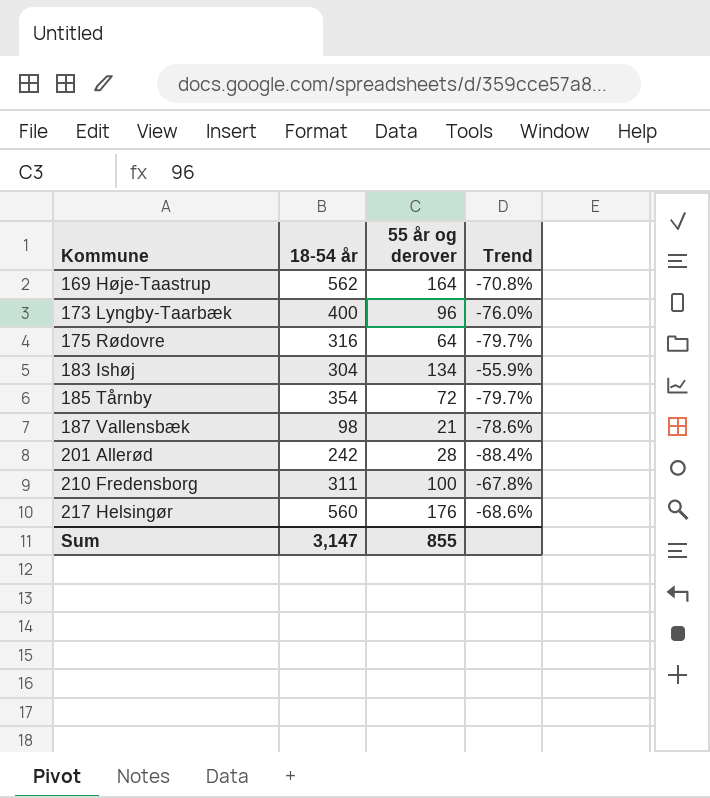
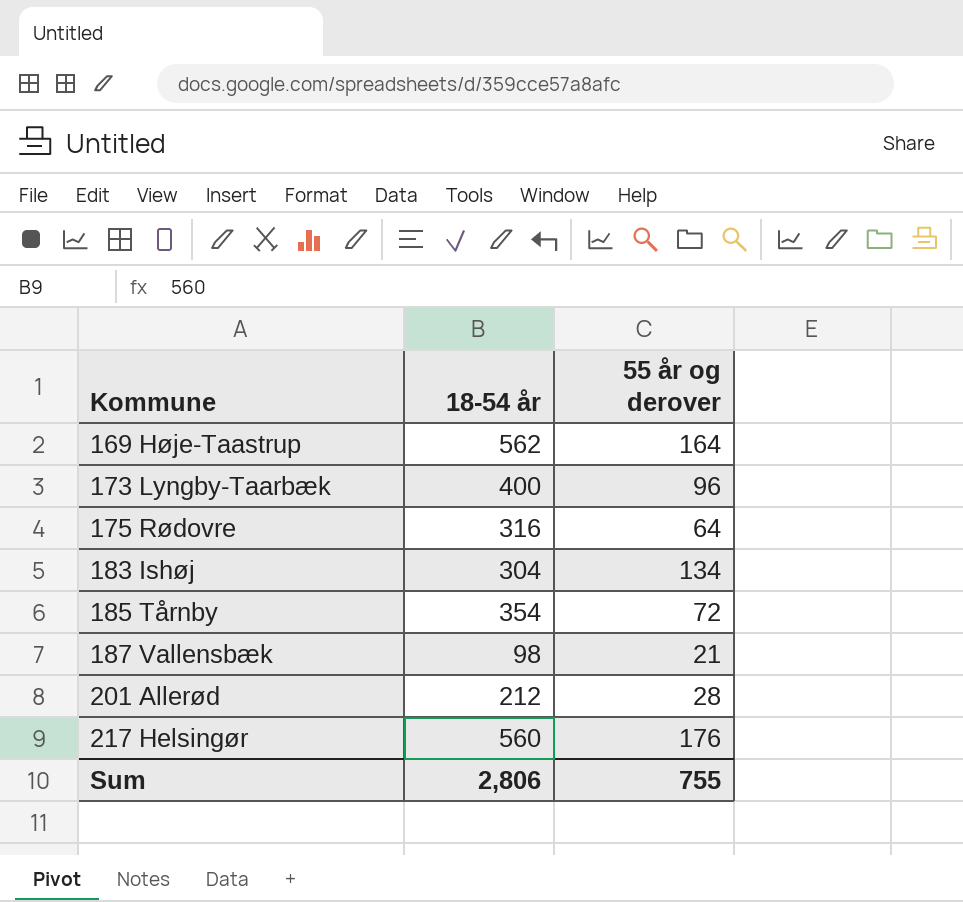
column Trend | formula: ([55 år og derover] - [18-54 år]) / [18-54 år] -> none
row 210 Fredensborg: 311 | 100 | -67.8% -> none
201 Allerød | 18-54 år: 242 -> 212
Sum | 18-54 år: 3,147 -> 2,806
Sum | 55 år og derover: 855 -> 755

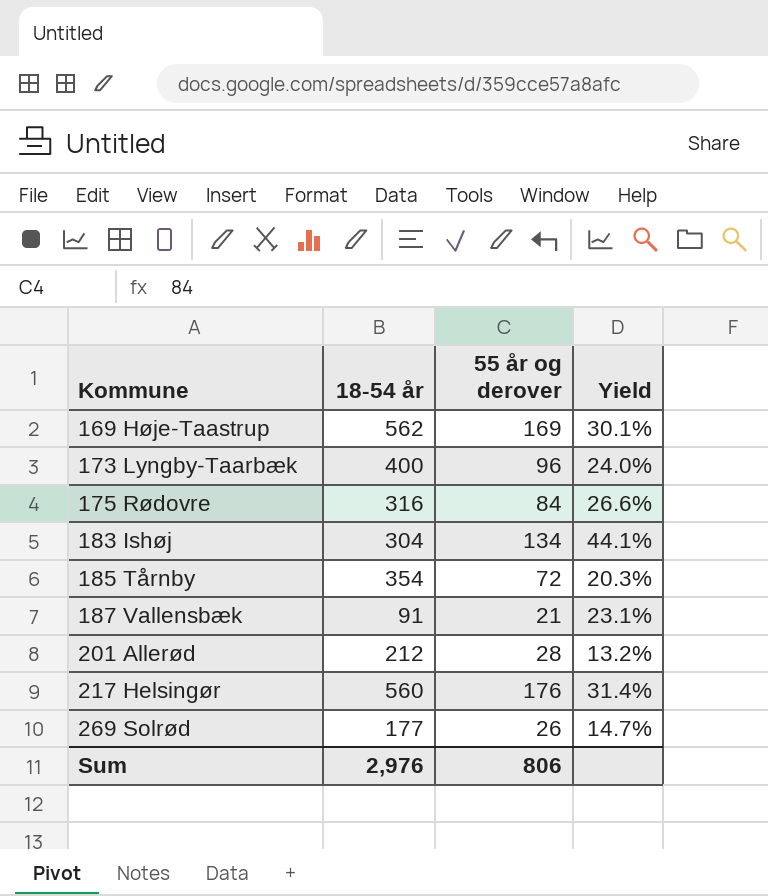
column Yield | formula: none -> [55 år og derover] / [18-54 år]
169 Høje-Taastrup | 55 år og derover: 164 -> 169
175 Rødovre | 55 år og derover: 64 -> 84
187 Vallensbæk | 18-54 år: 98 -> 91
row 269 Solrød: none -> 177 | 26 | 14.7%
Sum | 18-54 år: 2,806 -> 2,976
Sum | 55 år og derover: 755 -> 806

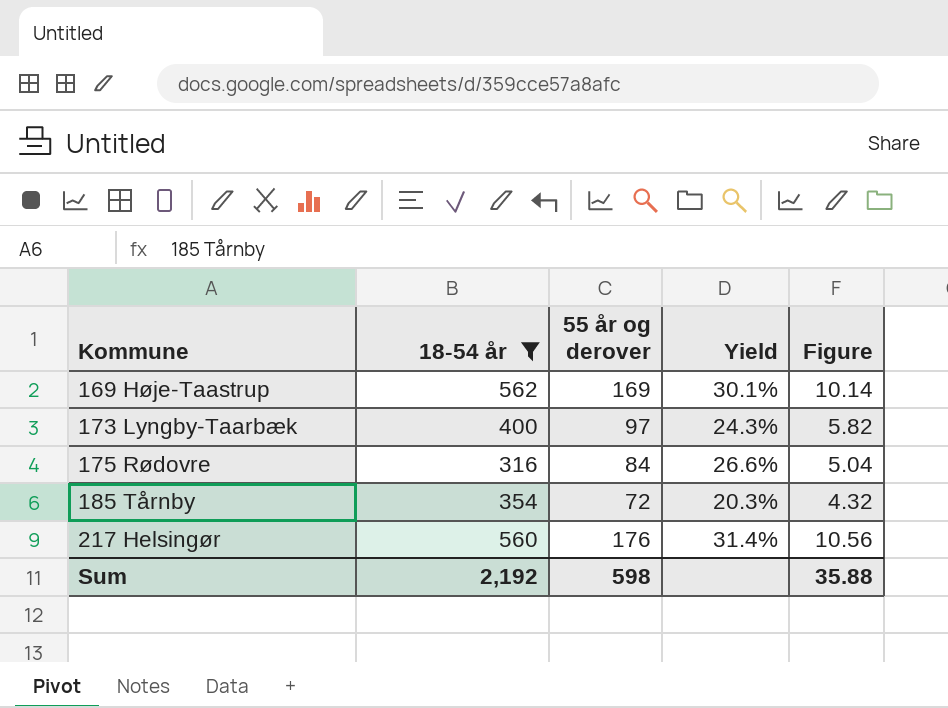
filter: none -> 18-54 år >= 316
column Figure | formula: none -> [55 år og derover] * 0.06
173 Lyngby-Taarbæk | 55 år og derover: 96 -> 97
173 Lyngby-Taarbæk | Yield: 24.0% -> 24.3%
Sum | 18-54 år: 2,976 -> 2,192
Sum | 55 år og derover: 806 -> 598

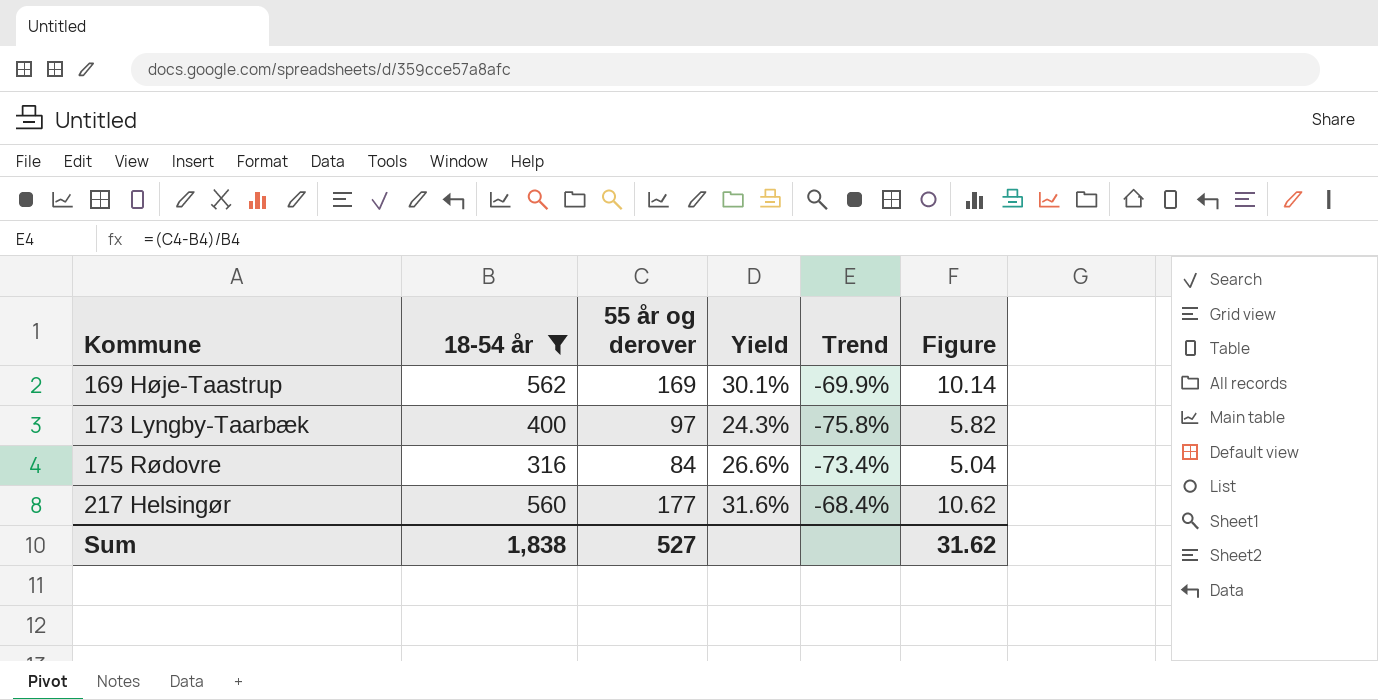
column Trend | formula: none -> ([55 år og derover] - [18-54 år]) / [18-54 år]
row 185 Tårnby: 354 | 72 | 20.3% | 4.32 -> none
217 Helsingør | 55 år og derover: 176 -> 177
217 Helsingør | Yield: 31.4% -> 31.6%
217 Helsingør | Figure: 10.56 -> 10.62
Sum | 18-54 år: 2,192 -> 1,838
Sum | 55 år og derover: 598 -> 527
Sum | Figure: 35.88 -> 31.62

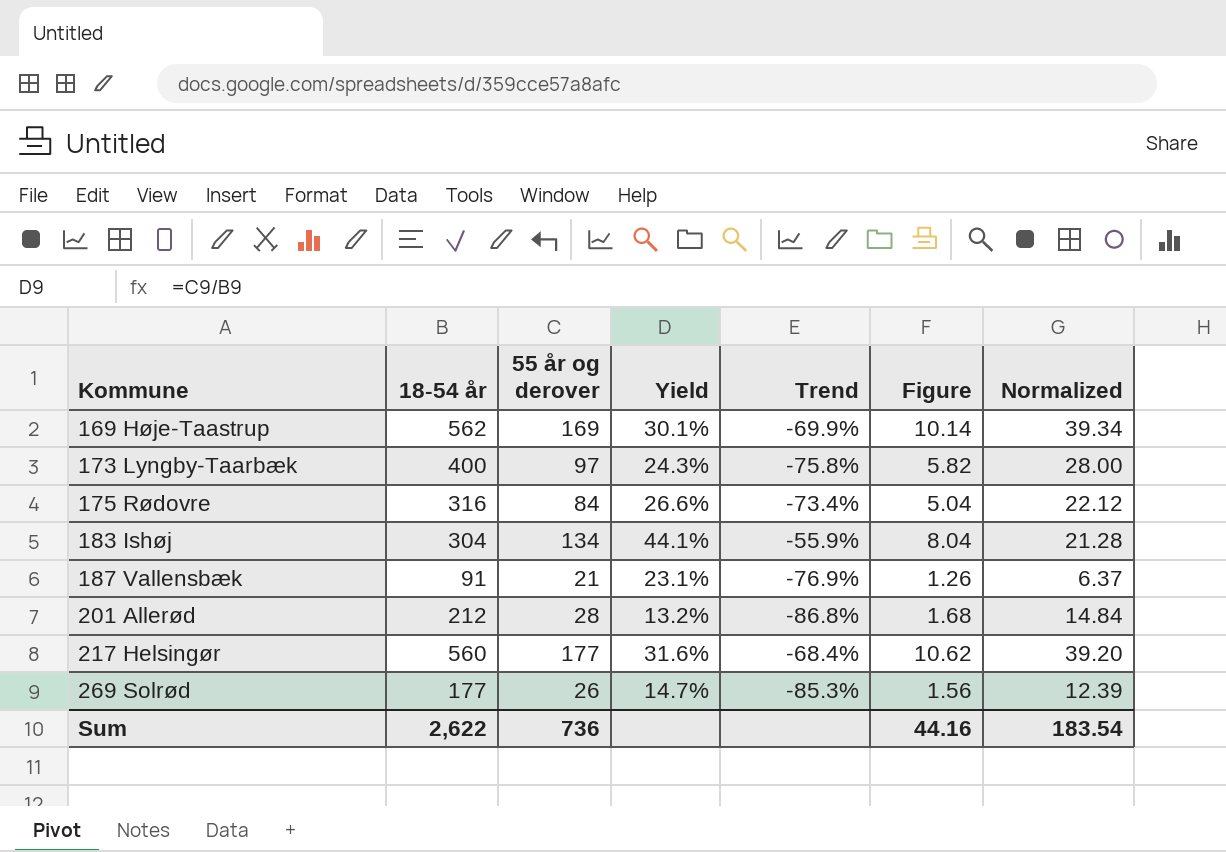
filter: 18-54 år >= 316 -> none
column Normalized | formula: none -> [18-54 år] * 0.07
Sum | 18-54 år: 1,838 -> 2,622
Sum | 55 år og derover: 527 -> 736
Sum | Figure: 31.62 -> 44.16

